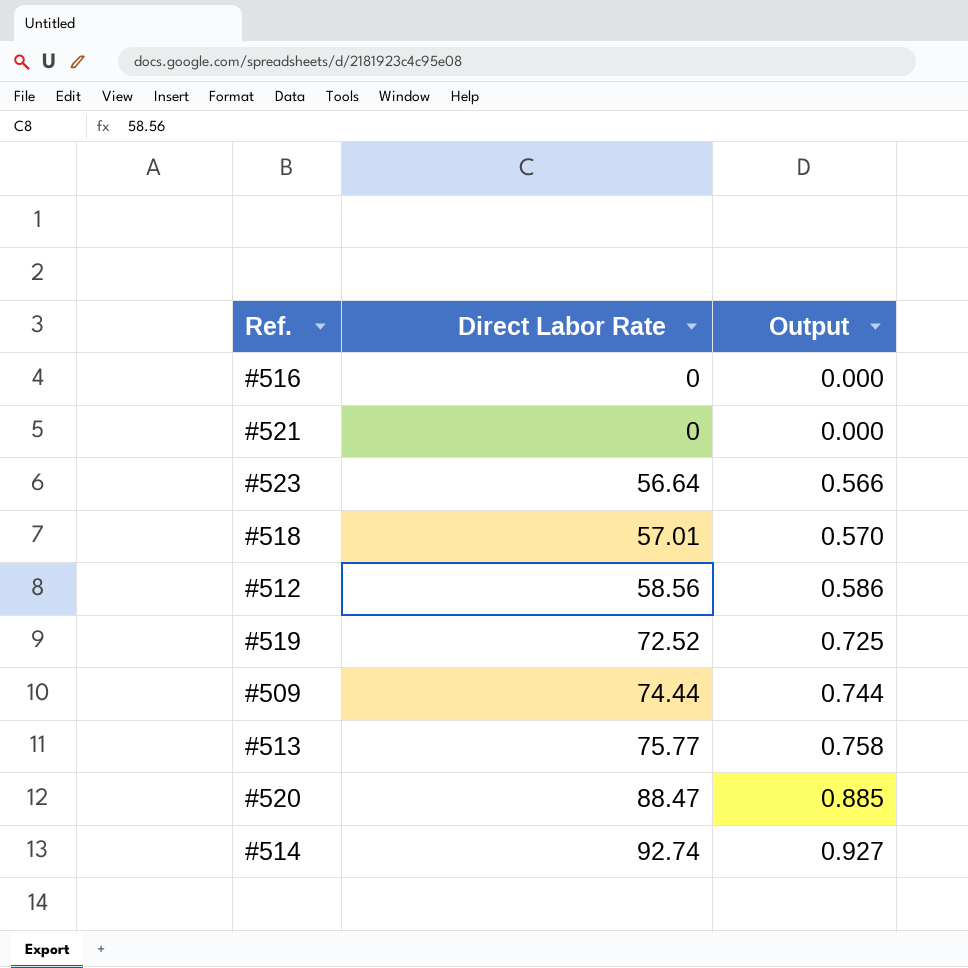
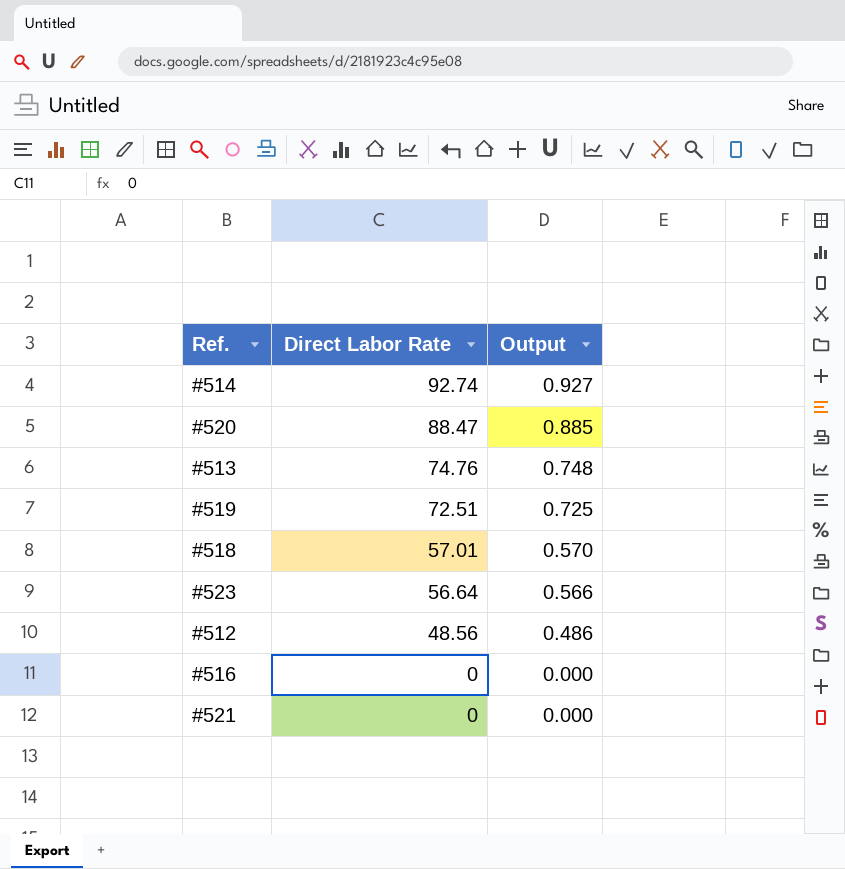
row order: Direct Labor Rate ascending -> Direct Labor Rate descending
row #509: 74.44 | 0.744 -> none
#513 | Direct Labor Rate: 75.77 -> 74.76
#513 | Output: 0.758 -> 0.748
#519 | Direct Labor Rate: 72.52 -> 72.51
#512 | Direct Labor Rate: 58.56 -> 48.56
#512 | Output: 0.586 -> 0.486

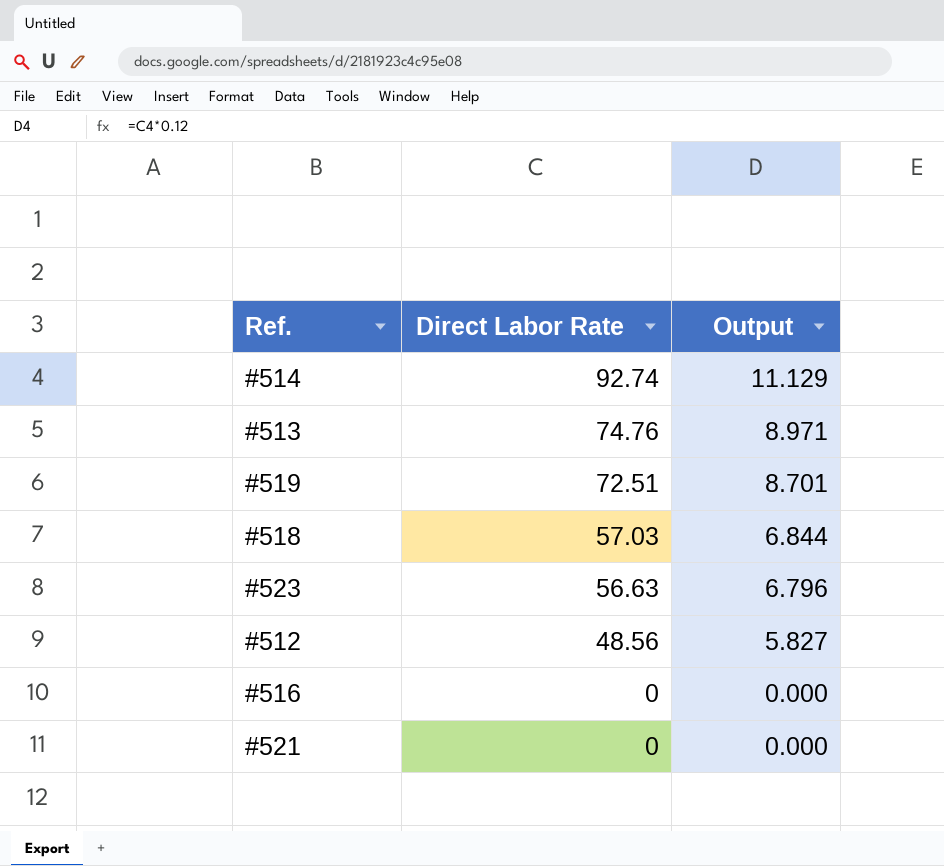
column Output | formula: [Direct Labor Rate] * 0.01 -> [Direct Labor Rate] * 0.12
row #520: 88.47 | 0.885 -> none
#518 | Direct Labor Rate: 57.01 -> 57.03
#523 | Direct Labor Rate: 56.64 -> 56.63

